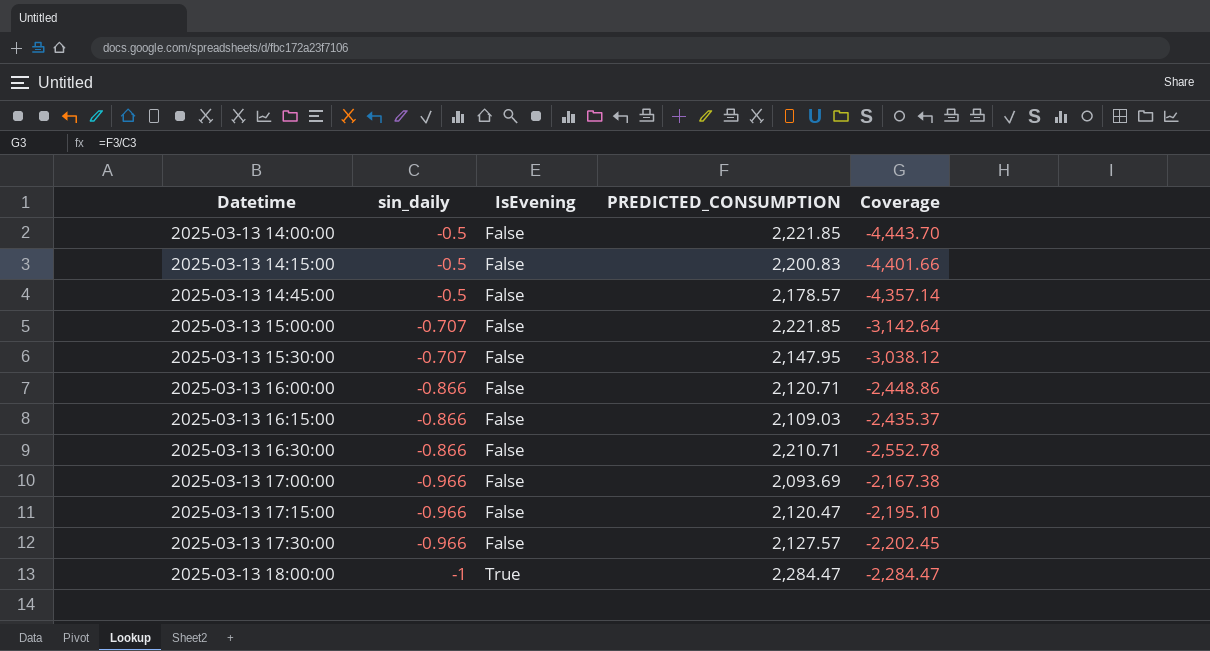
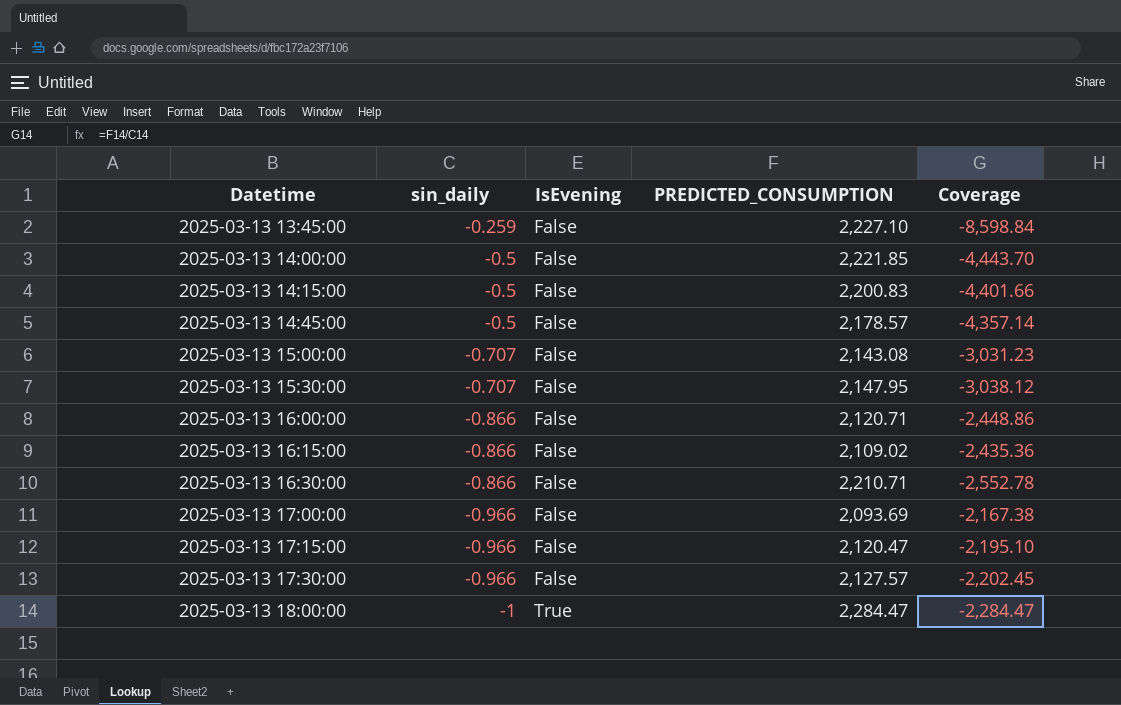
row 2025-03-13 13:45:00: none -> -0.259 | False | 2,227.10 | -8,598.84
2025-03-13 15:00:00 | PREDICTED_CONSUMPTION: 2,221.85 -> 2,143.08
2025-03-13 15:00:00 | Coverage: -3,142.64 -> -3,031.23
2025-03-13 16:15:00 | PREDICTED_CONSUMPTION: 2,109.03 -> 2,109.02
2025-03-13 16:15:00 | Coverage: -2,435.37 -> -2,435.36

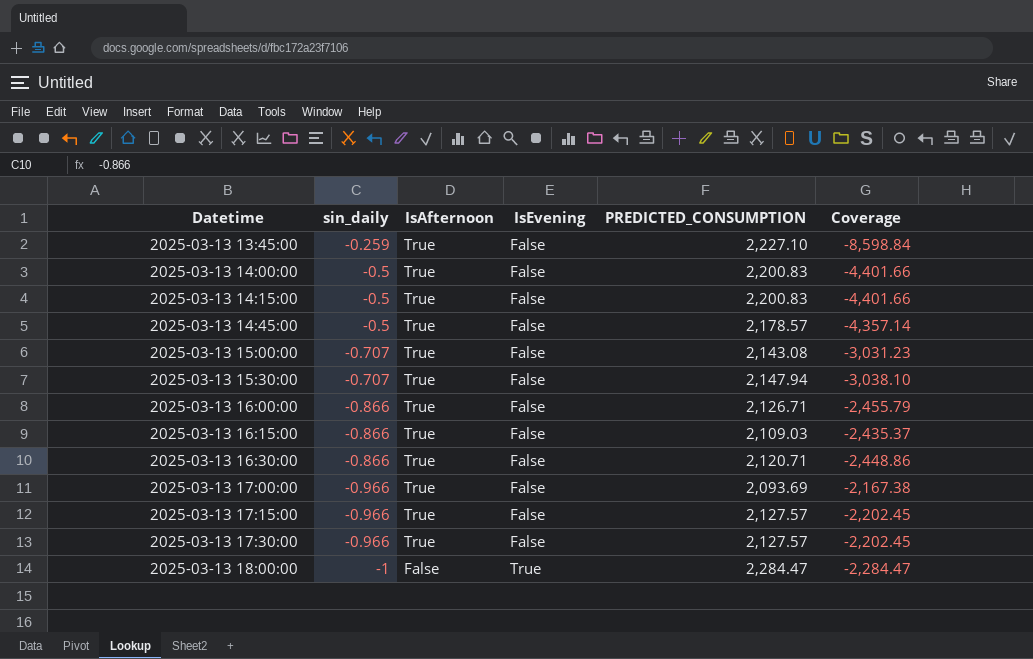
column IsAfternoon | position: none -> 3
2025-03-13 14:00:00 | PREDICTED_CONSUMPTION: 2,221.85 -> 2,200.83
2025-03-13 14:00:00 | Coverage: -4,443.70 -> -4,401.66
2025-03-13 15:30:00 | PREDICTED_CONSUMPTION: 2,147.95 -> 2,147.94
2025-03-13 15:30:00 | Coverage: -3,038.12 -> -3,038.10
2025-03-13 16:00:00 | PREDICTED_CONSUMPTION: 2,120.71 -> 2,126.71
2025-03-13 16:00:00 | Coverage: -2,448.86 -> -2,455.79
2025-03-13 16:15:00 | PREDICTED_CONSUMPTION: 2,109.02 -> 2,109.03
2025-03-13 16:15:00 | Coverage: -2,435.36 -> -2,435.37
2025-03-13 16:30:00 | PREDICTED_CONSUMPTION: 2,210.71 -> 2,120.71
2025-03-13 16:30:00 | Coverage: -2,552.78 -> -2,448.86
2025-03-13 17:15:00 | PREDICTED_CONSUMPTION: 2,120.47 -> 2,127.57
2025-03-13 17:15:00 | Coverage: -2,195.10 -> -2,202.45

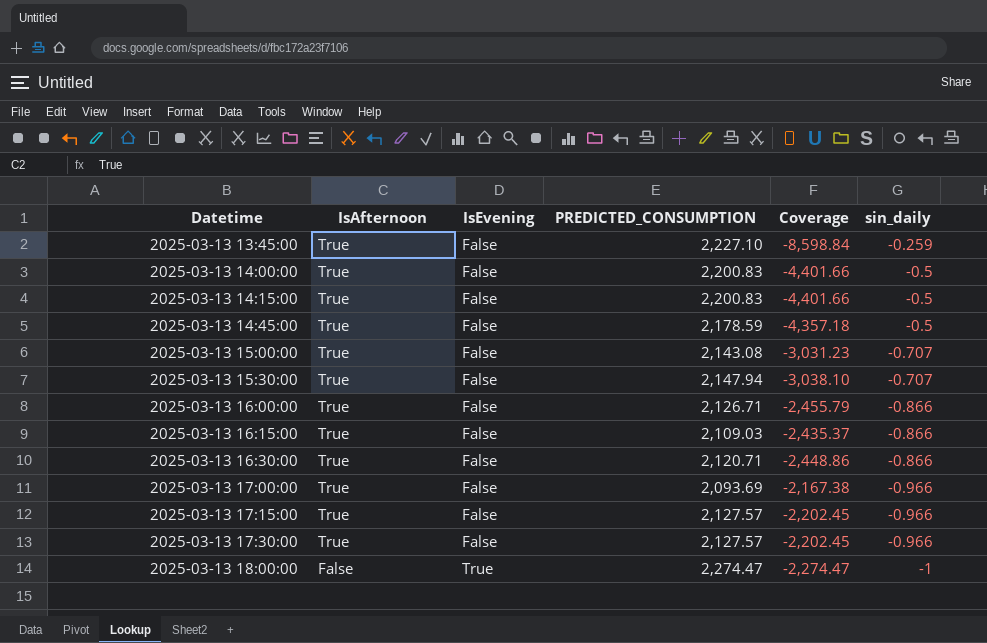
column sin_daily | position: 2 -> 6
2025-03-13 14:45:00 | PREDICTED_CONSUMPTION: 2,178.57 -> 2,178.59
2025-03-13 14:45:00 | Coverage: -4,357.14 -> -4,357.18
2025-03-13 18:00:00 | PREDICTED_CONSUMPTION: 2,284.47 -> 2,274.47
2025-03-13 18:00:00 | Coverage: -2,284.47 -> -2,274.47

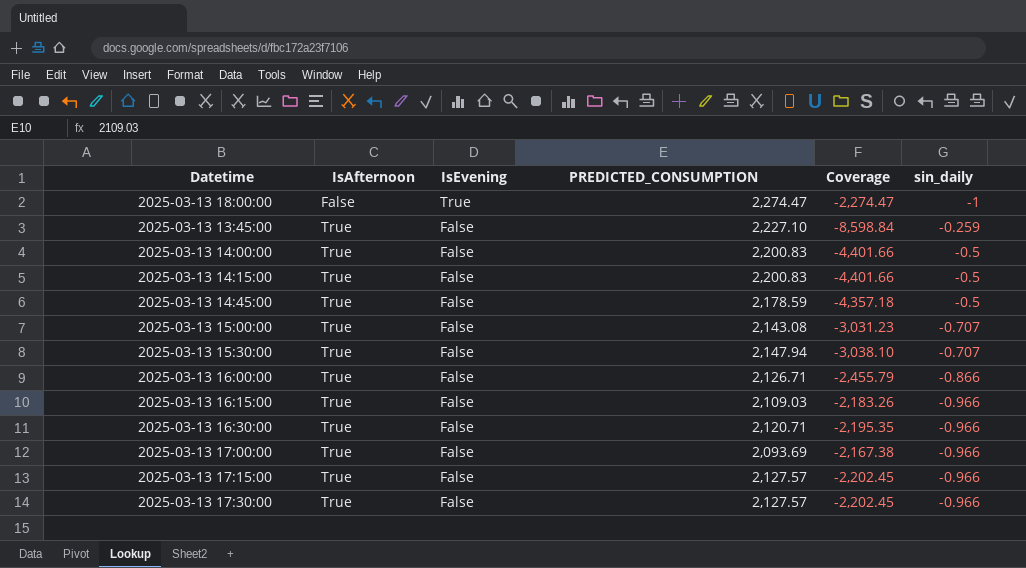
row order: Datetime ascending -> IsAfternoon ascending
2025-03-13 16:15:00 | Coverage: -2,435.37 -> -2,183.26
2025-03-13 16:15:00 | sin_daily: -0.866 -> -0.966
2025-03-13 16:30:00 | Coverage: -2,448.86 -> -2,195.35
2025-03-13 16:30:00 | sin_daily: -0.866 -> -0.966

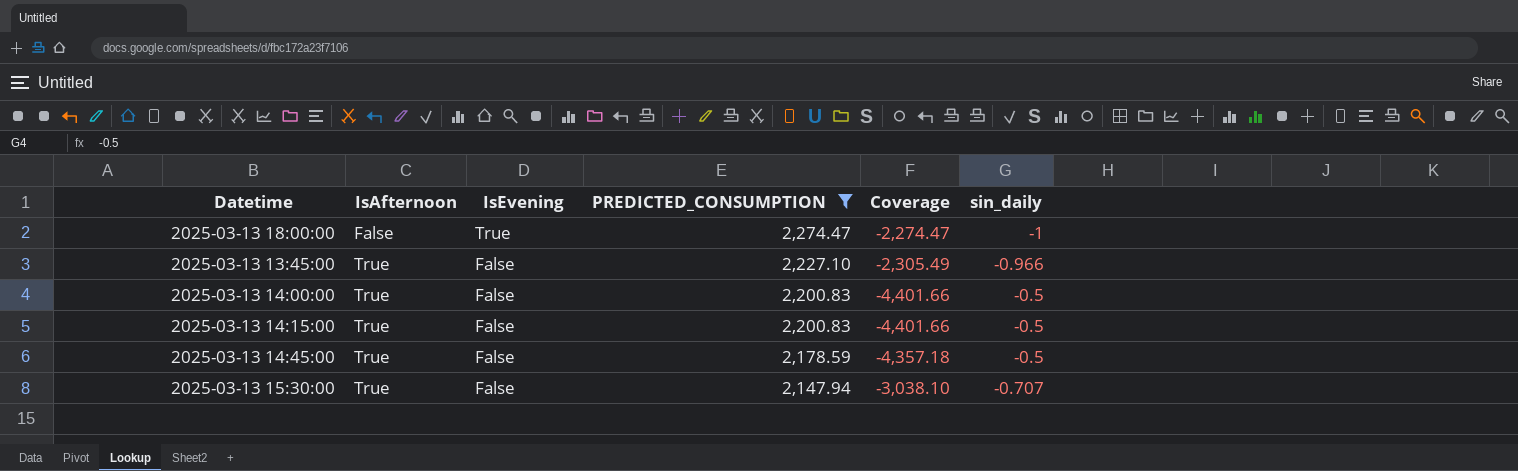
filter: none -> PREDICTED_CONSUMPTION >= 2,147.94
2025-03-13 13:45:00 | Coverage: -8,598.84 -> -2,305.49
2025-03-13 13:45:00 | sin_daily: -0.259 -> -0.966

